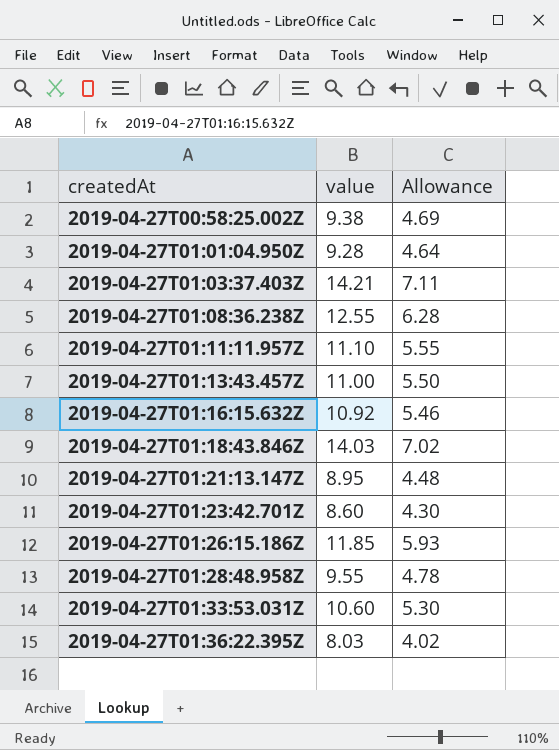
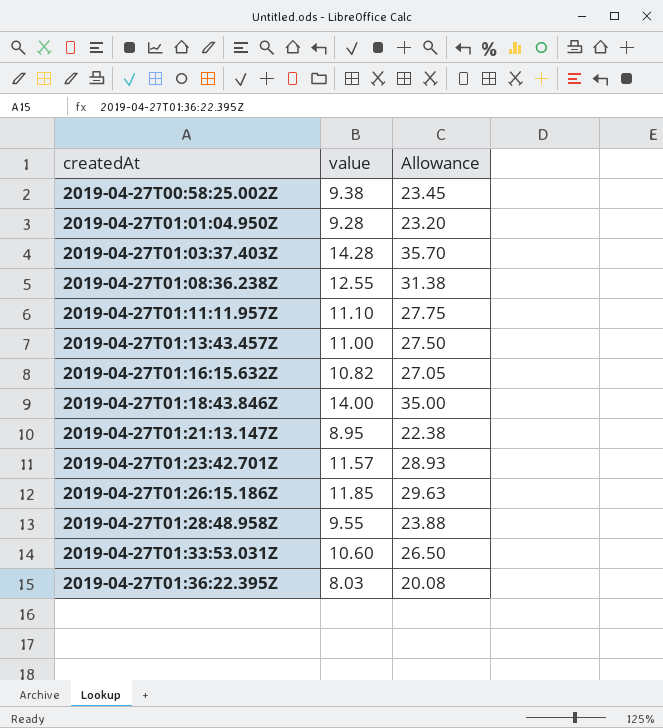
column Allowance | formula: [value] * 0.5 -> [value] * 2.5
2019-04-27T01:03:37.403Z | value: 14.21 -> 14.28
2019-04-27T01:16:15.632Z | value: 10.92 -> 10.82
2019-04-27T01:18:43.846Z | value: 14.03 -> 14.00
2019-04-27T01:23:42.701Z | value: 8.60 -> 11.57

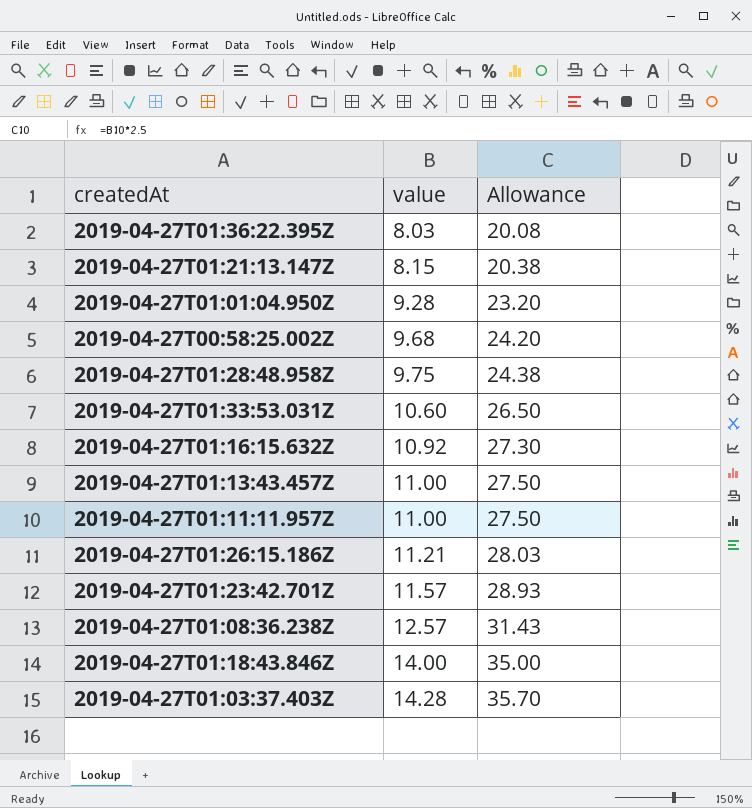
row order: createdAt ascending -> value ascending
2019-04-27T01:21:13.147Z | value: 8.95 -> 8.15
2019-04-27T01:21:13.147Z | Allowance: 22.38 -> 20.38
2019-04-27T00:58:25.002Z | value: 9.38 -> 9.68
2019-04-27T00:58:25.002Z | Allowance: 23.45 -> 24.20
2019-04-27T01:28:48.958Z | value: 9.55 -> 9.75
2019-04-27T01:28:48.958Z | Allowance: 23.88 -> 24.38
2019-04-27T01:16:15.632Z | value: 10.82 -> 10.92
2019-04-27T01:16:15.632Z | Allowance: 27.05 -> 27.30
2019-04-27T01:11:11.957Z | value: 11.10 -> 11.00
2019-04-27T01:11:11.957Z | Allowance: 27.75 -> 27.50
2019-04-27T01:26:15.186Z | value: 11.85 -> 11.21
2019-04-27T01:26:15.186Z | Allowance: 29.63 -> 28.03
2019-04-27T01:08:36.238Z | value: 12.55 -> 12.57
2019-04-27T01:08:36.238Z | Allowance: 31.38 -> 31.43

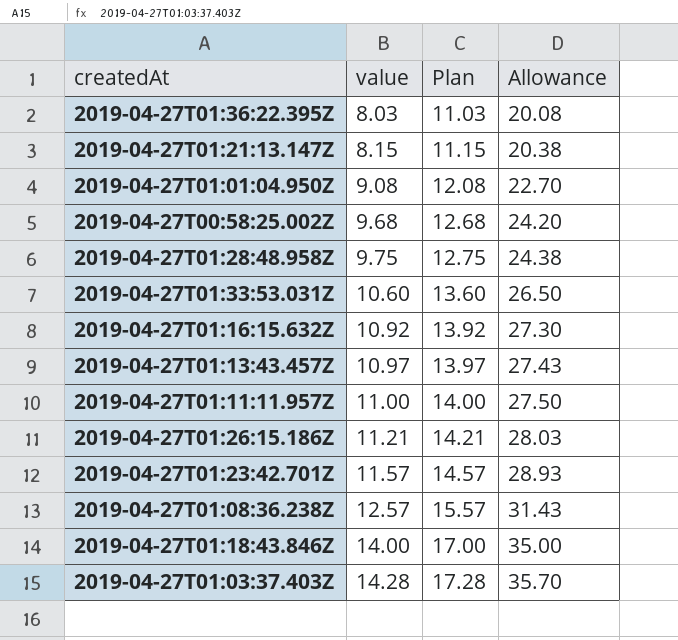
column Plan | formula: none -> [value] + 3
2019-04-27T01:01:04.950Z | value: 9.28 -> 9.08
2019-04-27T01:01:04.950Z | Allowance: 23.20 -> 22.70
2019-04-27T01:13:43.457Z | value: 11.00 -> 10.97
2019-04-27T01:13:43.457Z | Allowance: 27.50 -> 27.43

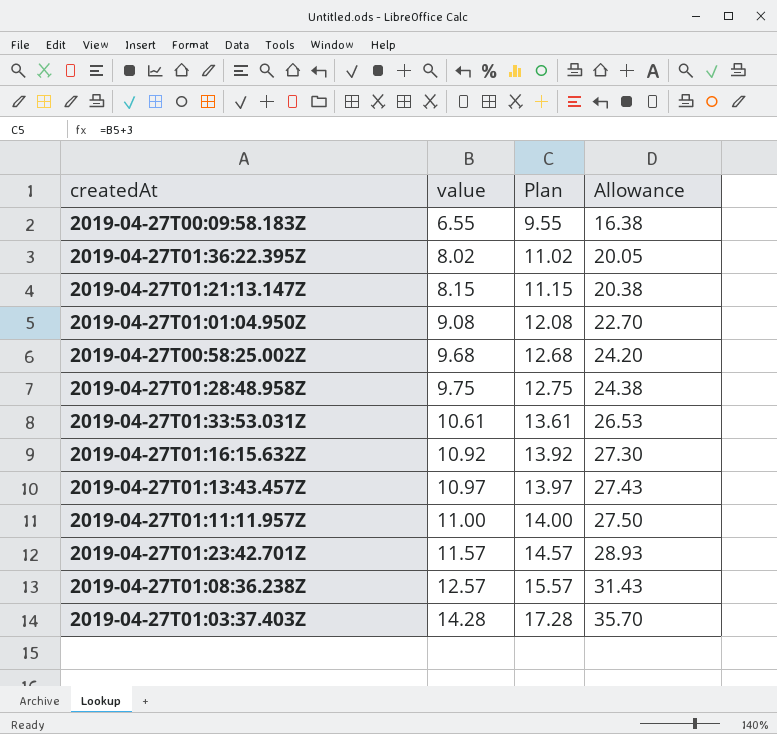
row 2019-04-27T01:26:15.186Z: 11.21 | 14.21 | 28.03 -> none
row 2019-04-27T01:18:43.846Z: 14.00 | 17.00 | 35.00 -> none
row 2019-04-27T00:09:58.183Z: none -> 6.55 | 9.55 | 16.38
2019-04-27T01:36:22.395Z | value: 8.03 -> 8.02
2019-04-27T01:36:22.395Z | Plan: 11.03 -> 11.02
2019-04-27T01:36:22.395Z | Allowance: 20.08 -> 20.05
2019-04-27T01:33:53.031Z | value: 10.60 -> 10.61
2019-04-27T01:33:53.031Z | Plan: 13.60 -> 13.61
2019-04-27T01:33:53.031Z | Allowance: 26.50 -> 26.53

